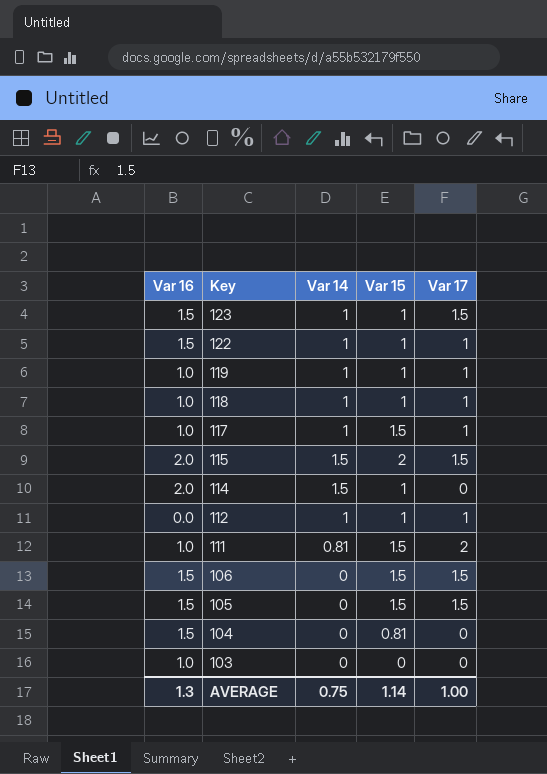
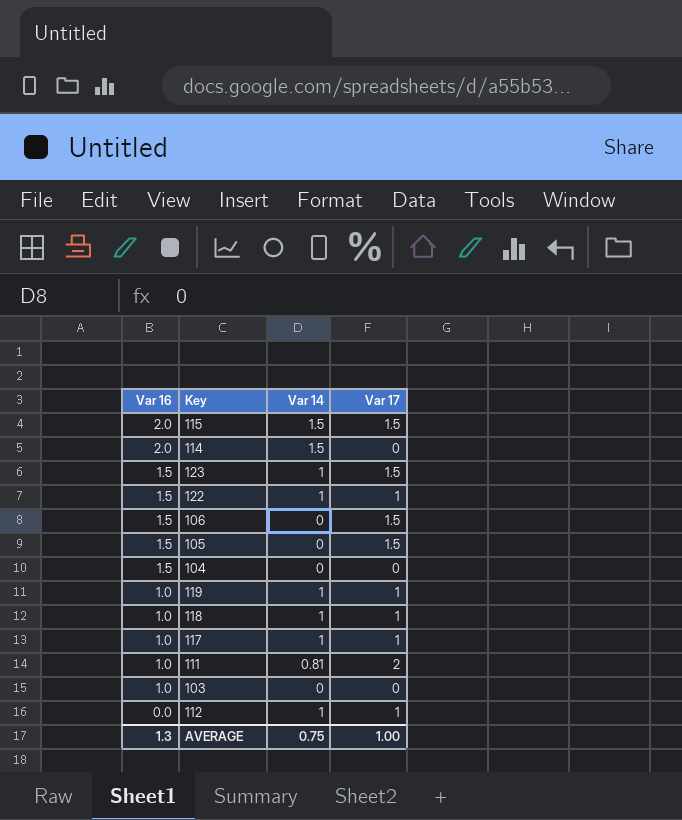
row order: Key descending -> Var 16 descending
column Var 15 | position: 4 -> none

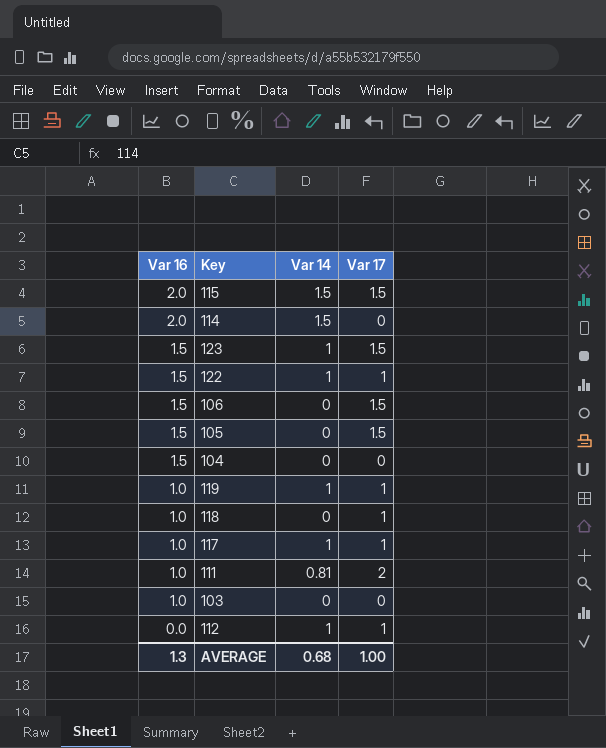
118 | Var 14: 1 -> 0
AVERAGE | Var 14: 0.75 -> 0.68

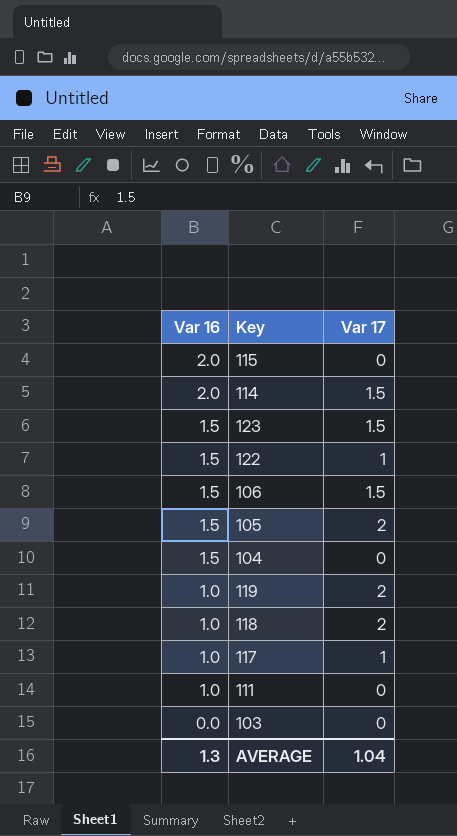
column Var 14 | position: 3 -> none
row 112: 0.0 | 1 | 1 -> none
115 | Var 17: 1.5 -> 0
114 | Var 17: 0 -> 1.5
105 | Var 17: 1.5 -> 2
119 | Var 17: 1 -> 2
118 | Var 17: 1 -> 2
111 | Var 17: 2 -> 0
103 | Var 16: 1.0 -> 0.0
AVERAGE | Var 17: 1.00 -> 1.04

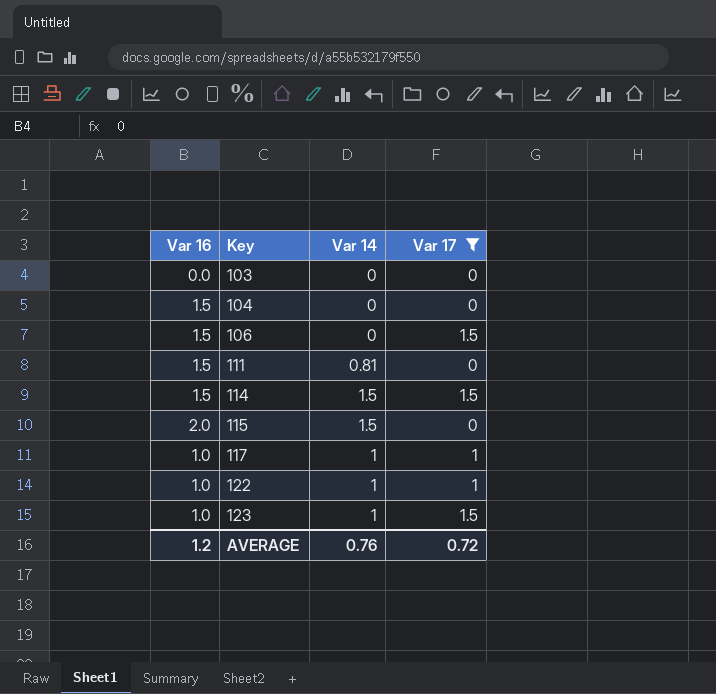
filter: none -> Var 17 != 2
row order: Var 16 descending -> Key ascending
column Var 14 | position: none -> 3
111 | Var 16: 1.0 -> 1.5
114 | Var 16: 2.0 -> 1.5
122 | Var 16: 1.5 -> 1.0
123 | Var 16: 1.5 -> 1.0
AVERAGE | Var 16: 1.3 -> 1.2
AVERAGE | Var 17: 1.04 -> 0.72

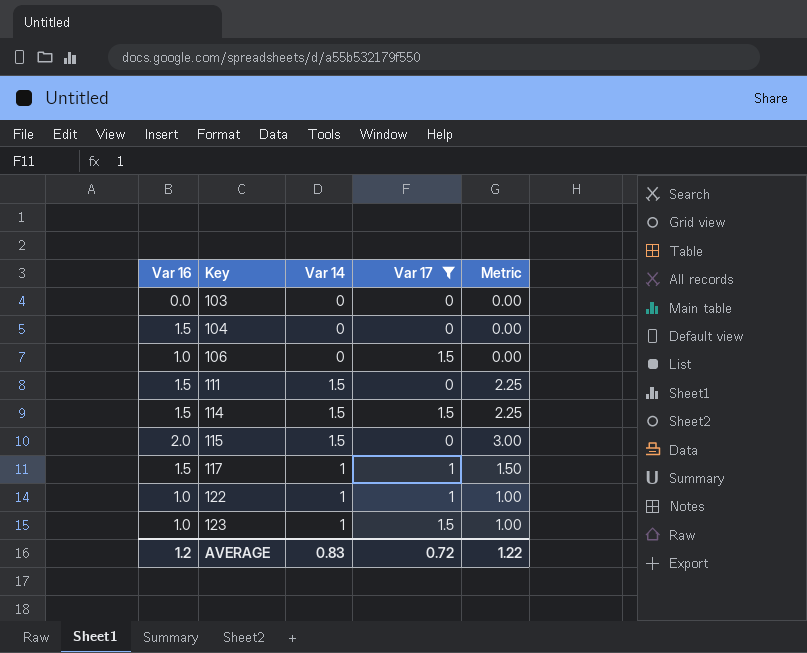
column Metric | formula: none -> [Var 16] * [Var 14]
106 | Var 16: 1.5 -> 1.0
111 | Var 14: 0.81 -> 1.5
117 | Var 16: 1.0 -> 1.5
AVERAGE | Var 14: 0.76 -> 0.83

